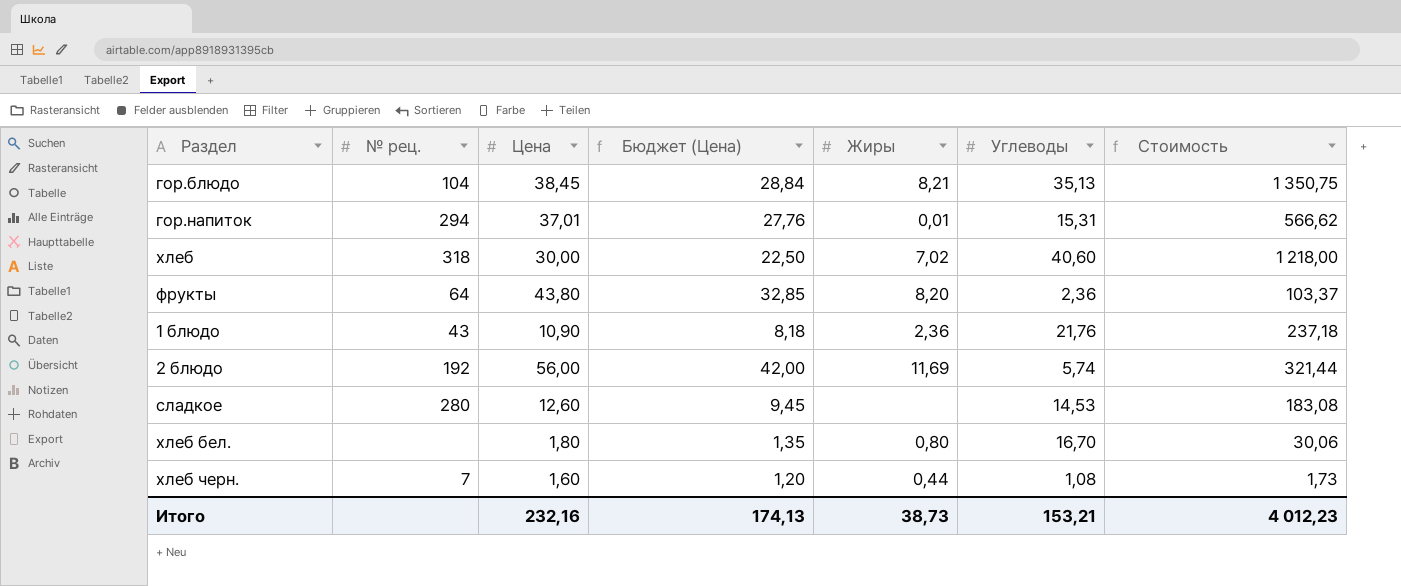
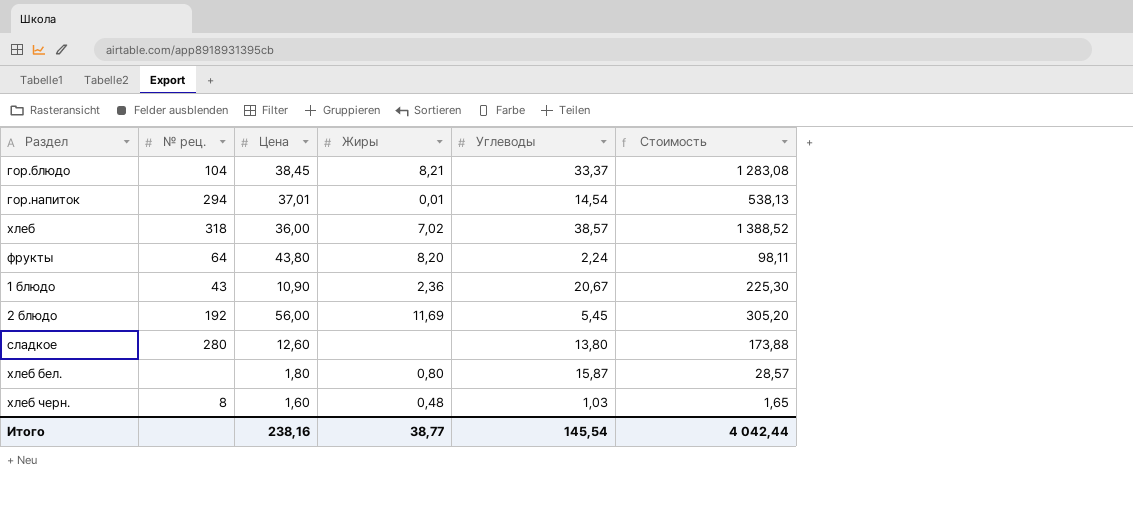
column Бюджет (Цена) | formula: [Цена] * 0,75 -> none
гор.блюдо | Углеводы: 35,13 -> 33,37
гор.блюдо | Стоимость: 1 350,75 -> 1 283,08
гор.напиток | Углеводы: 15,31 -> 14,54
гор.напиток | Стоимость: 566,62 -> 538,13
хлеб | Цена: 30,00 -> 36,00
хлеб | Углеводы: 40,60 -> 38,57
хлеб | Стоимость: 1 218,00 -> 1 388,52
фрукты | Углеводы: 2,36 -> 2,24
фрукты | Стоимость: 103,37 -> 98,11
1 блюдо | Углеводы: 21,76 -> 20,67
1 блюдо | Стоимость: 237,18 -> 225,30
2 блюдо | Углеводы: 5,74 -> 5,45
2 блюдо | Стоимость: 321,44 -> 305,20
сладкое | Углеводы: 14,53 -> 13,80
сладкое | Стоимость: 183,08 -> 173,88
хлеб бел. | Углеводы: 16,70 -> 15,87
хлеб бел. | Стоимость: 30,06 -> 28,57
хлеб черн. | № рец.: 7 -> 8
хлеб черн. | Жиры: 0,44 -> 0,48
хлеб черн. | Углеводы: 1,08 -> 1,03
хлеб черн. | Стоимость: 1,73 -> 1,65
Итого | Цена: 232,16 -> 238,16
Итого | Жиры: 38,73 -> 38,77
Итого | Углеводы: 153,21 -> 145,54
Итого | Стоимость: 4 012,23 -> 4 042,44

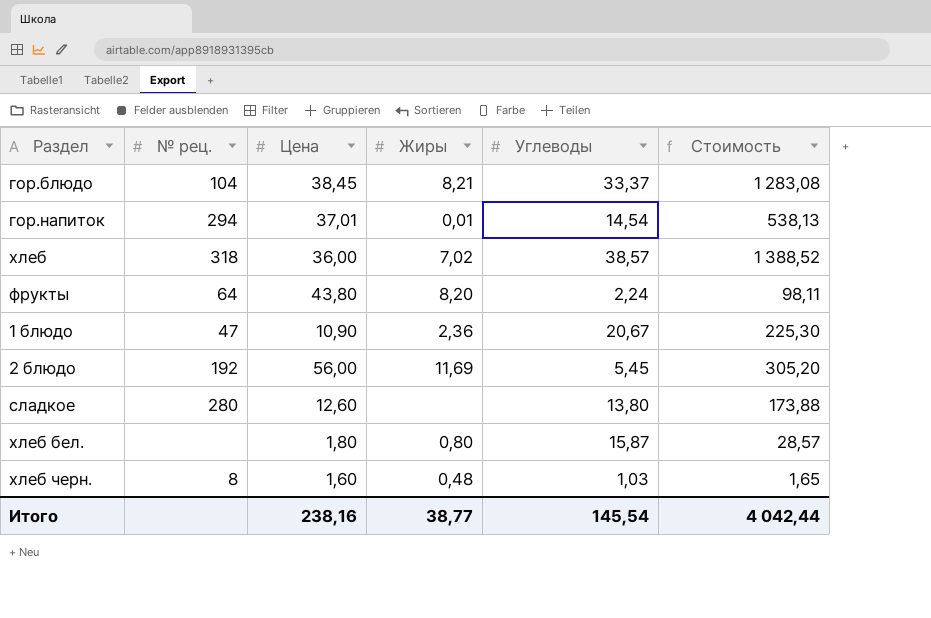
1 блюдо | № рец.: 43 -> 47

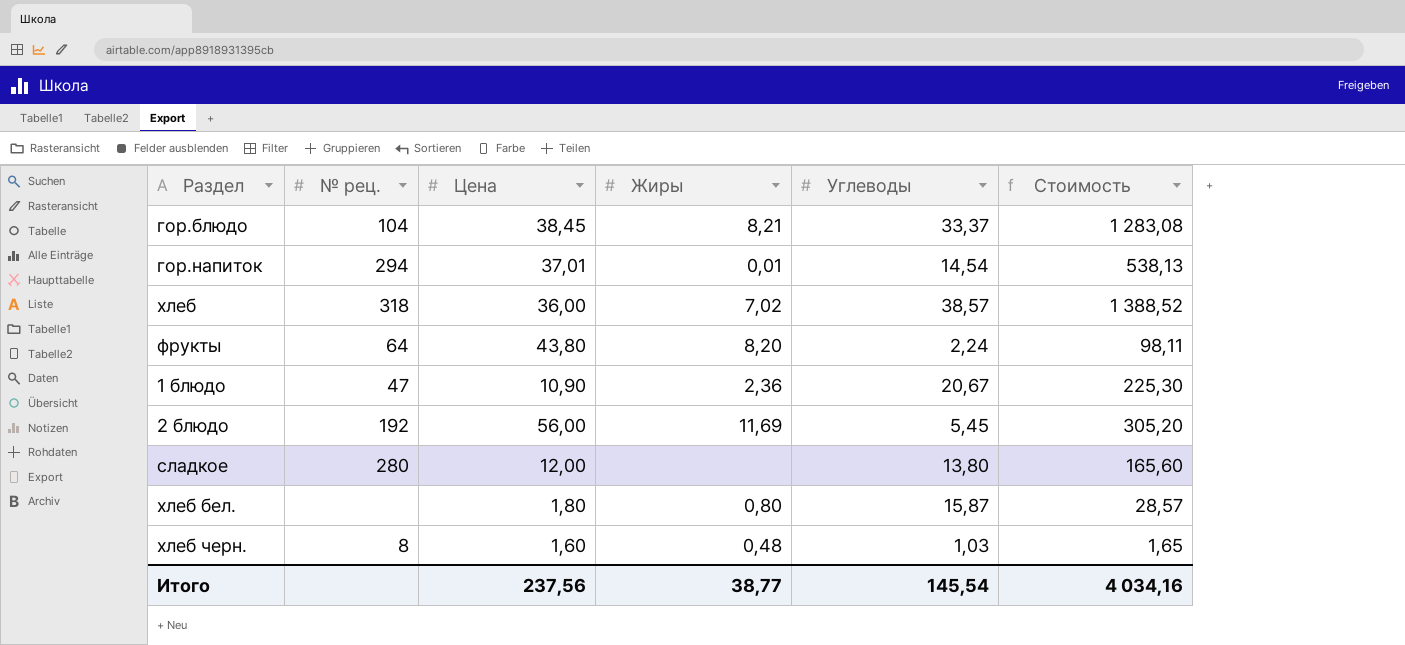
сладкое | Цена: 12,60 -> 12,00
сладкое | Стоимость: 173,88 -> 165,60
Итого | Цена: 238,16 -> 237,56
Итого | Стоимость: 4 042,44 -> 4 034,16

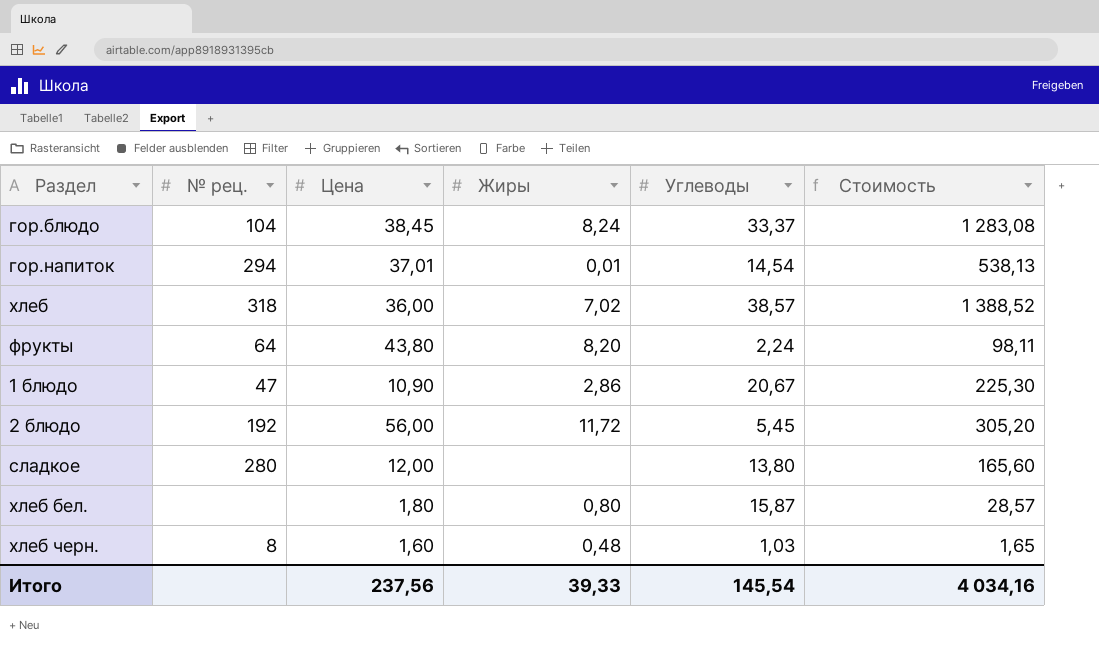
гор.блюдо | Жиры: 8,21 -> 8,24
1 блюдо | Жиры: 2,36 -> 2,86
2 блюдо | Жиры: 11,69 -> 11,72
Итого | Жиры: 38,77 -> 39,33

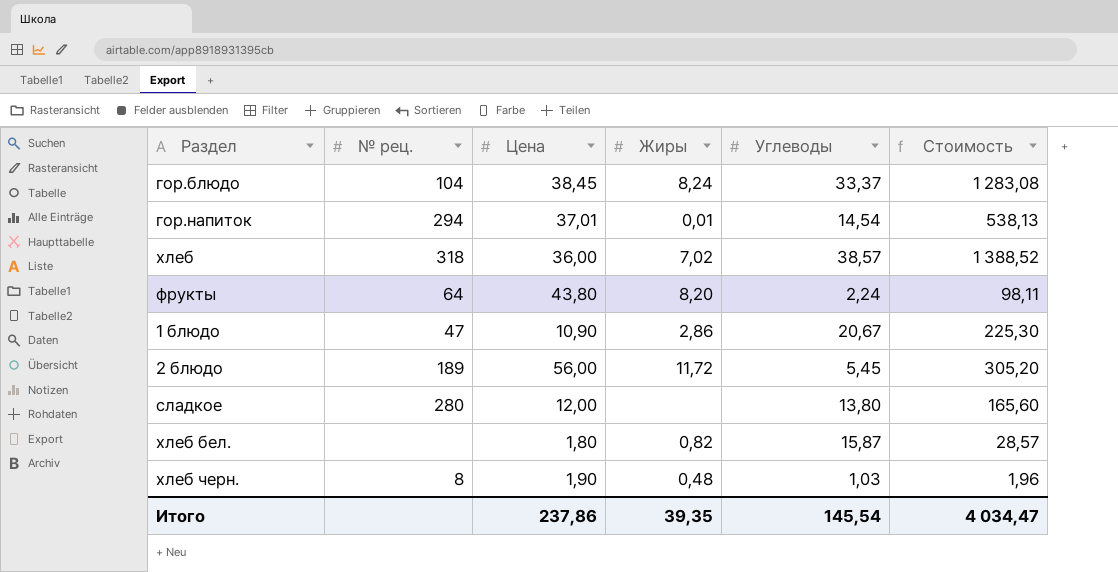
2 блюдо | № рец.: 192 -> 189
хлеб бел. | Жиры: 0,80 -> 0,82
хлеб черн. | Цена: 1,60 -> 1,90
хлеб черн. | Стоимость: 1,65 -> 1,96
Итого | Цена: 237,56 -> 237,86
Итого | Жиры: 39,33 -> 39,35
Итого | Стоимость: 4 034,16 -> 4 034,47

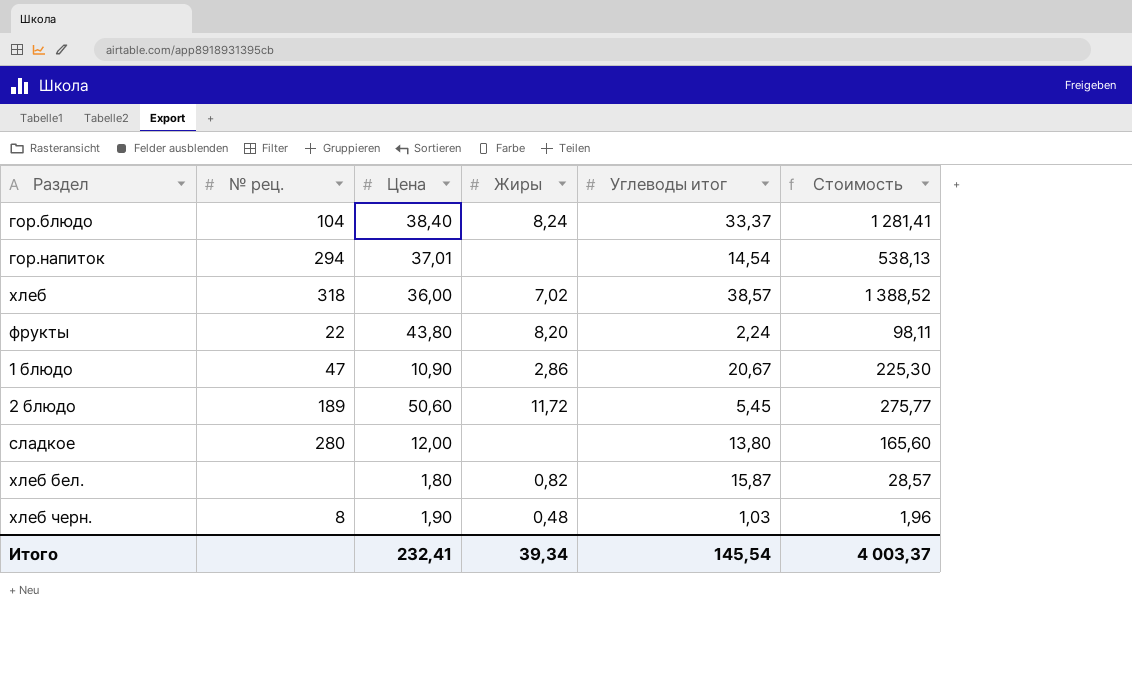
column name: Углеводы -> Углеводы итог
гор.блюдо | Цена: 38,45 -> 38,40
гор.блюдо | Стоимость: 1 283,08 -> 1 281,41
гор.напиток | Жиры: 0,01 -> none
фрукты | № рец.: 64 -> 22
2 блюдо | Цена: 56,00 -> 50,60
2 блюдо | Стоимость: 305,20 -> 275,77
Итого | Цена: 237,86 -> 232,41
Итого | Жиры: 39,35 -> 39,34
Итого | Стоимость: 4 034,47 -> 4 003,37

